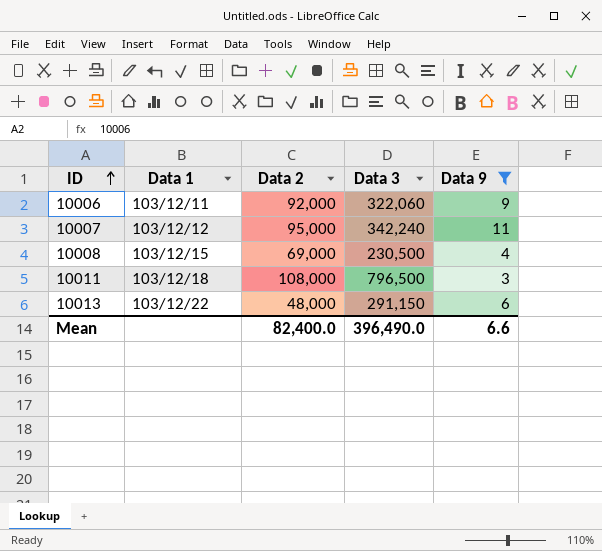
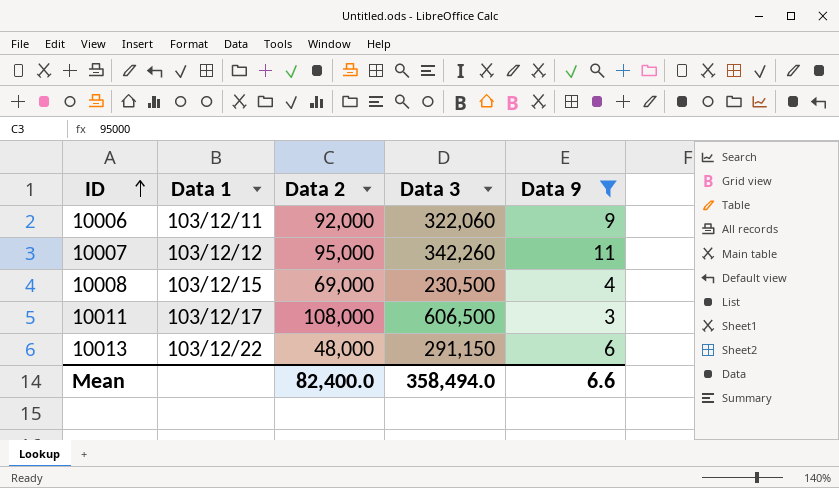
10007 | Data 3: 342,240 -> 342,260
10011 | Data 1: 103/12/18 -> 103/12/17
10011 | Data 3: 796,500 -> 606,500
Mean | Data 3: 396,490.0 -> 358,494.0

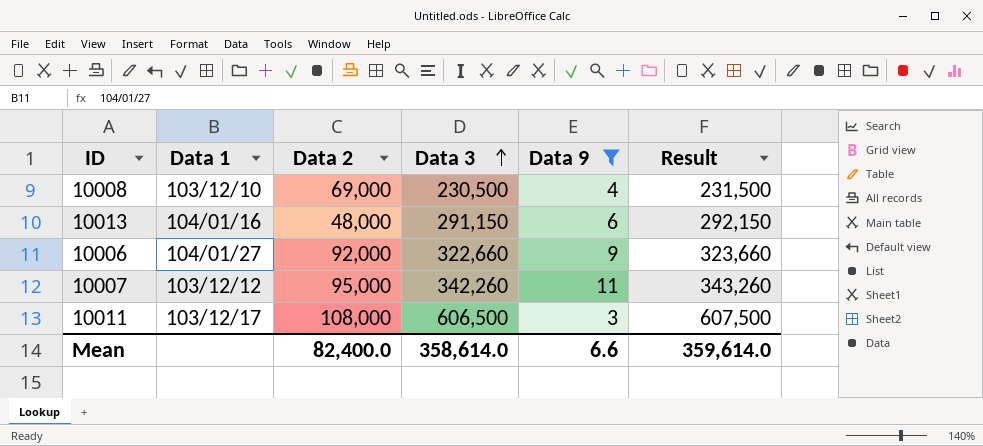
row order: ID ascending -> Data 3 ascending
column Result | formula: none -> [Data 3] + 1000
10008 | Data 1: 103/12/15 -> 103/12/10
10013 | Data 1: 103/12/22 -> 104/01/16
10006 | Data 1: 103/12/11 -> 104/01/27
10006 | Data 3: 322,060 -> 322,660
Mean | Data 3: 358,494.0 -> 358,614.0

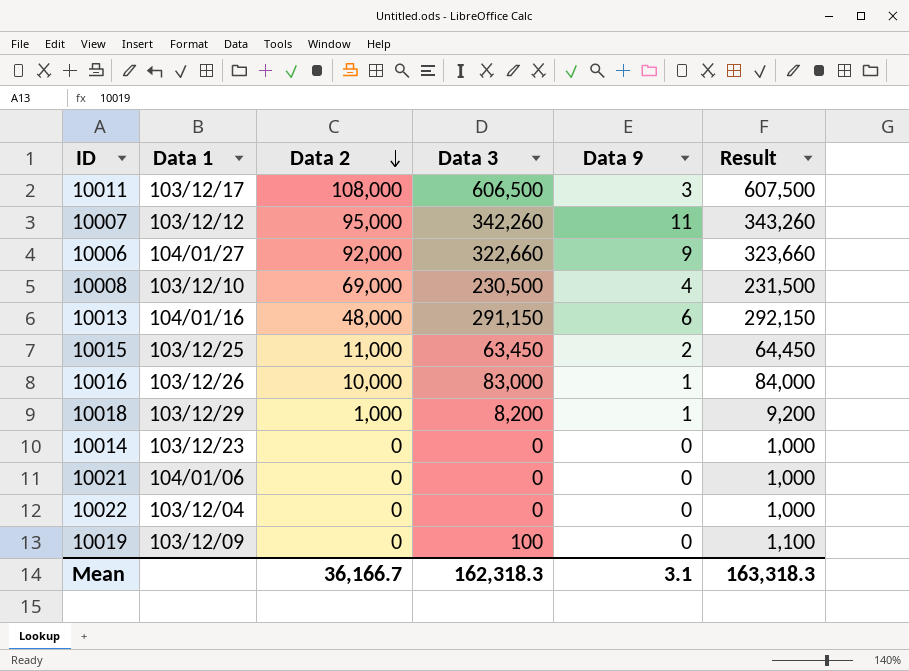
filter: Data 9 >= 3 -> none
row order: Data 3 ascending -> Data 2 descending
Mean | Data 2: 82,400.0 -> 36,166.7
Mean | Data 3: 358,614.0 -> 162,318.3
Mean | Data 9: 6.6 -> 3.1
Mean | Result: 359,614.0 -> 163,318.3

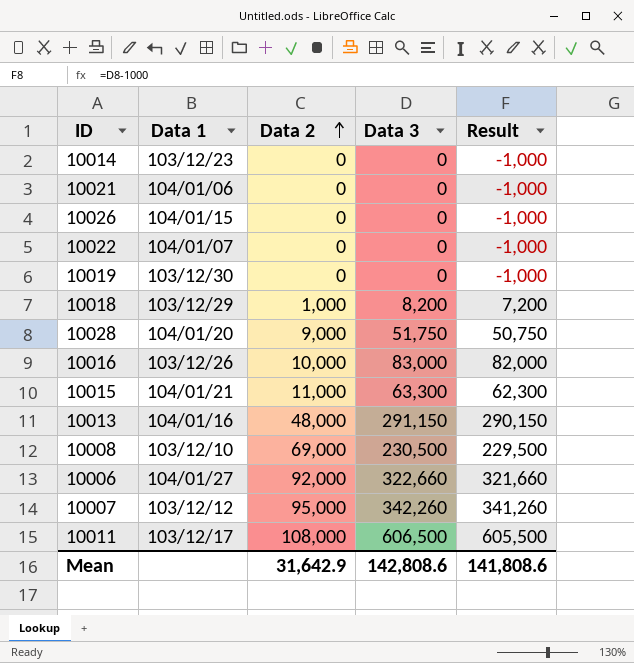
row order: Data 2 descending -> Data 2 ascending
column Data 9 | position: 5 -> none
column Result | formula: [Data 3] + 1000 -> [Data 3] - 1000
row 10026: none -> 104/01/15 | 0 | 0 | -1,000
10022 | Data 1: 103/12/04 -> 104/01/07
10019 | Data 1: 103/12/09 -> 103/12/30
10019 | Data 3: 100 -> 0
row 10028: none -> 104/01/20 | 9,000 | 51,750 | 50,750
10015 | Data 1: 103/12/25 -> 104/01/21
10015 | Data 3: 63,450 -> 63,300
Mean | Data 2: 36,166.7 -> 31,642.9
Mean | Data 3: 162,318.3 -> 142,808.6
Mean | Result: 163,318.3 -> 141,808.6

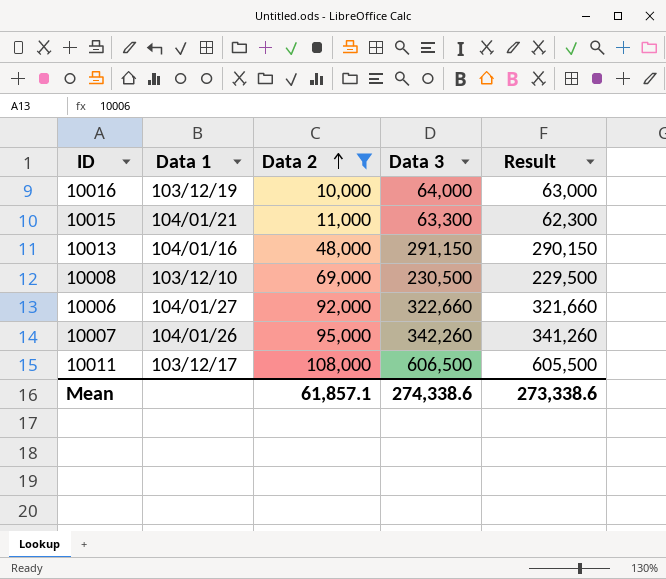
filter: none -> Data 2 >= 10,000
10016 | Data 1: 103/12/26 -> 103/12/19
10016 | Data 3: 83,000 -> 64,000
10016 | Result: 82,000 -> 63,000
10007 | Data 1: 103/12/12 -> 104/01/26
Mean | Data 2: 31,642.9 -> 61,857.1
Mean | Data 3: 142,808.6 -> 274,338.6
Mean | Result: 141,808.6 -> 273,338.6

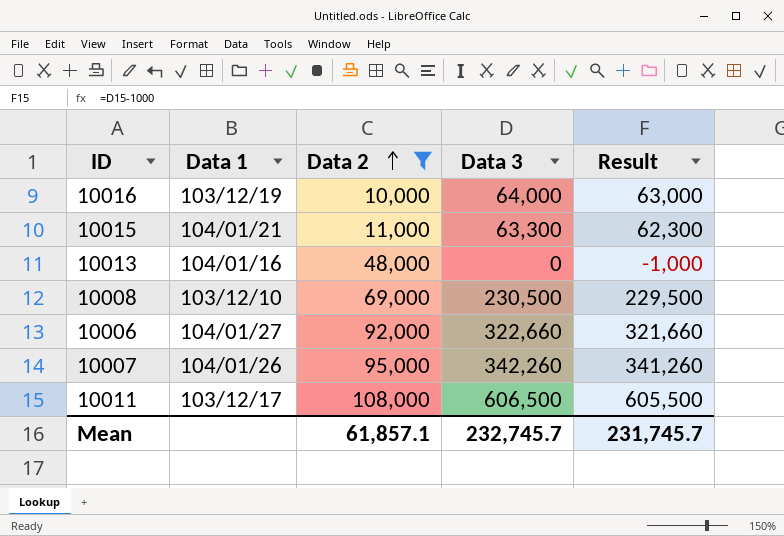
10013 | Data 3: 291,150 -> 0
10013 | Result: 290,150 -> -1,000
Mean | Data 3: 274,338.6 -> 232,745.7
Mean | Result: 273,338.6 -> 231,745.7

